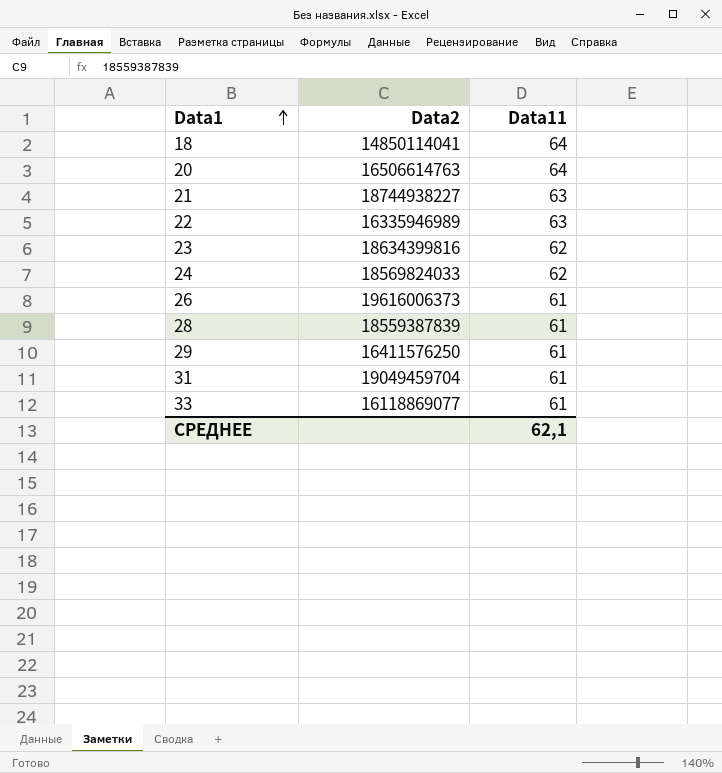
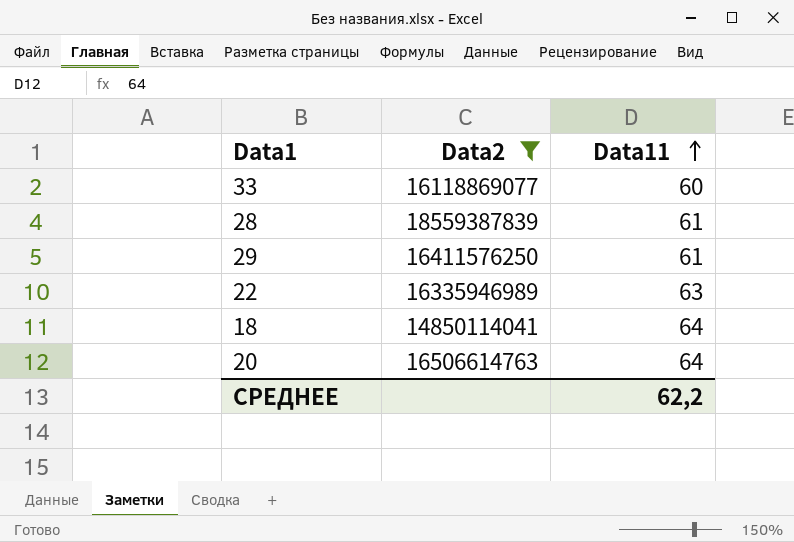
filter: none -> Data2 <= 18559387839
row order: Data1 ascending -> Data11 ascending
33 | Data11: 61 -> 60
СРЕДНЕЕ | Data11: 62,1 -> 62,2

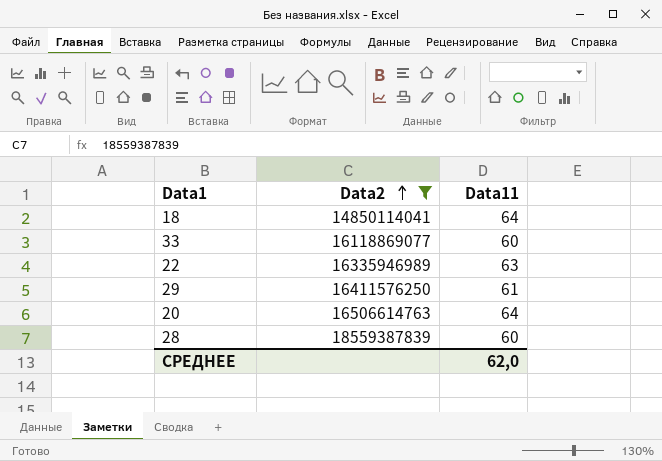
row order: Data11 ascending -> Data2 ascending
28 | Data11: 61 -> 60
СРЕДНЕЕ | Data11: 62,2 -> 62,0

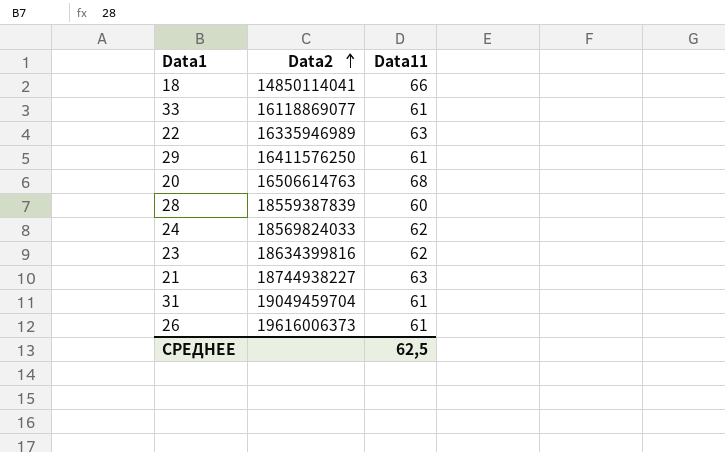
filter: Data2 <= 18559387839 -> none
18 | Data11: 64 -> 66
33 | Data11: 60 -> 61
20 | Data11: 64 -> 68
СРЕДНЕЕ | Data11: 62,0 -> 62,5

